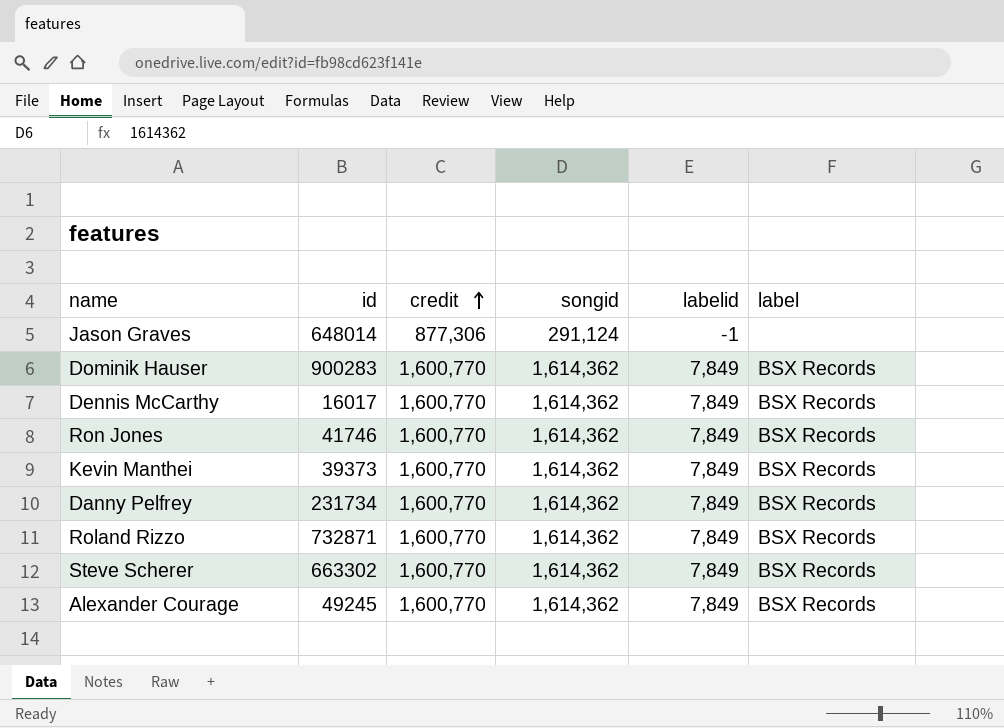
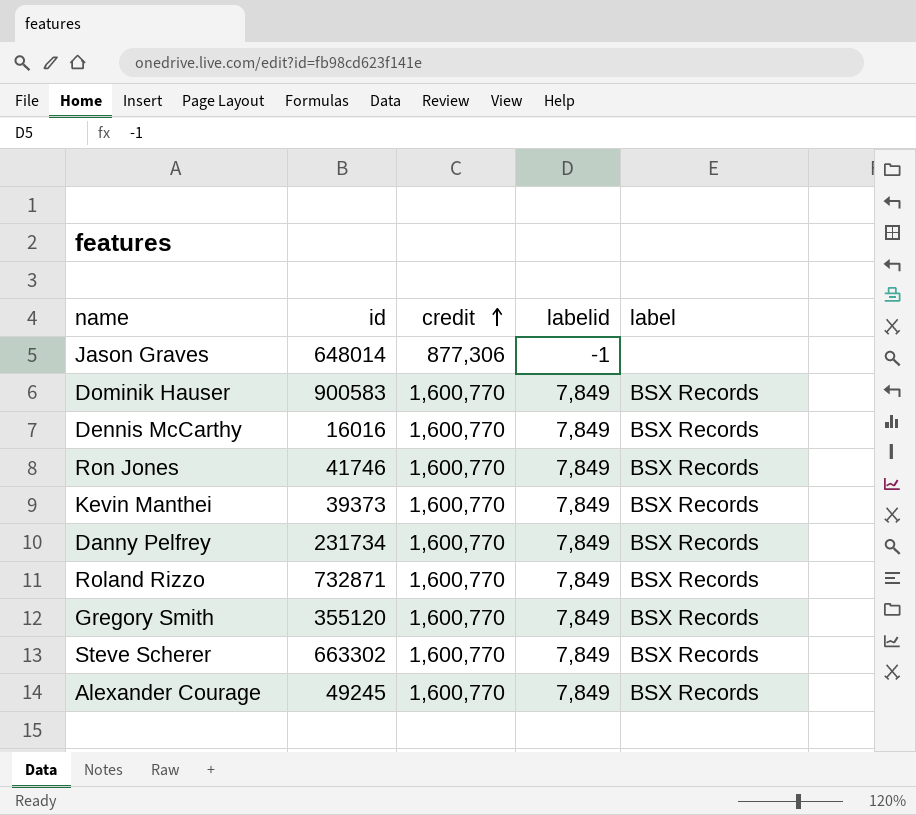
column songid | position: 4 -> none
Dominik Hauser | id: 900283 -> 900583
Dennis McCarthy | id: 16017 -> 16016
row Gregory Smith: none -> 355120 | 1,600,770 | 7,849 | BSX Records

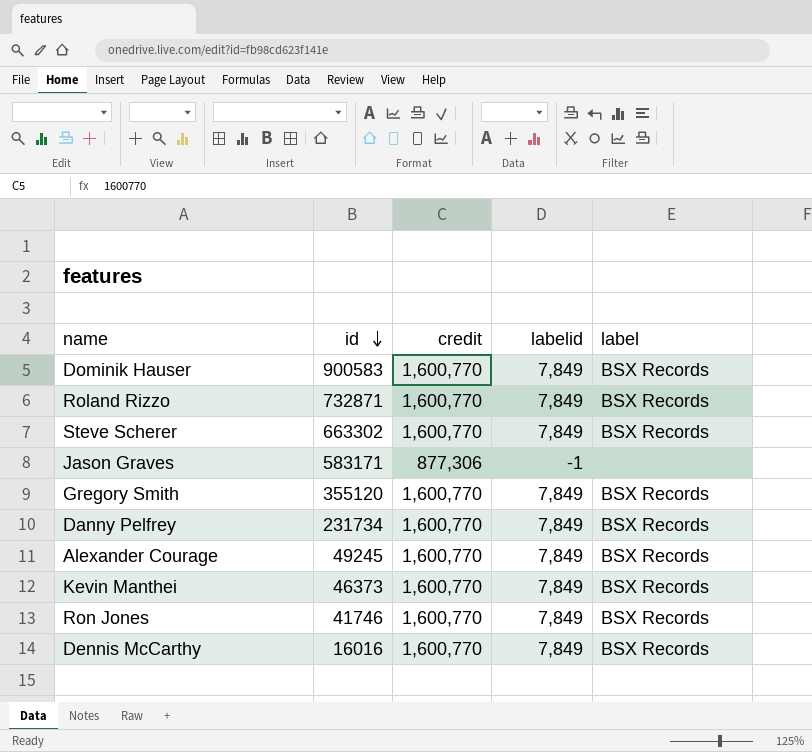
row order: credit ascending -> id descending
Jason Graves | id: 648014 -> 583171
Kevin Manthei | id: 39373 -> 46373

